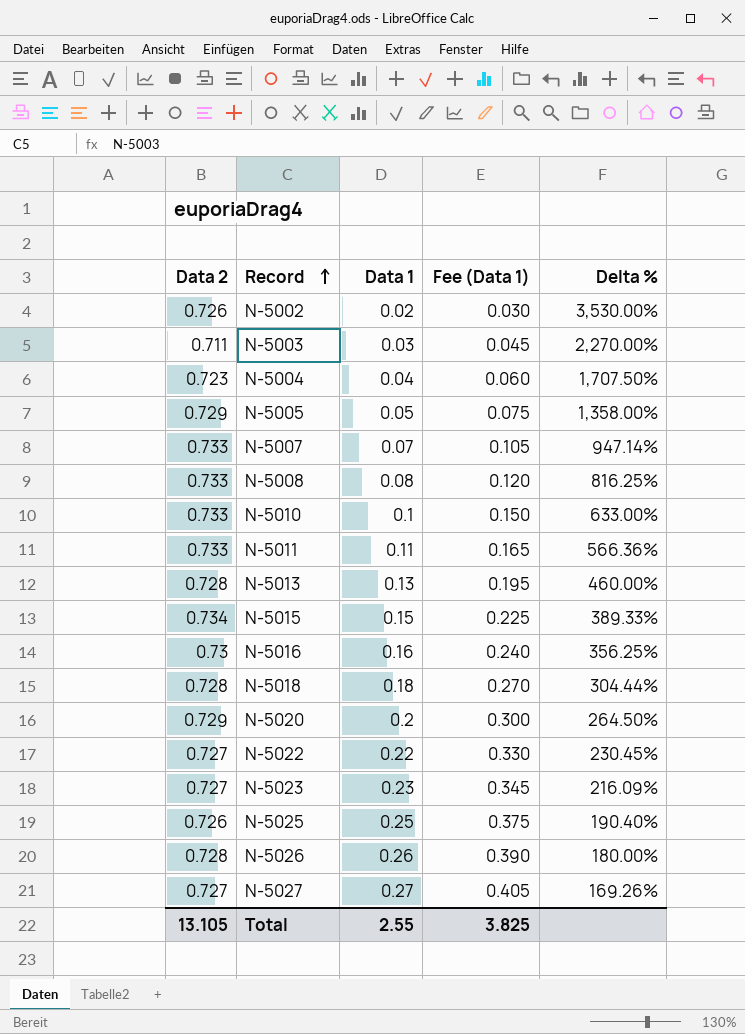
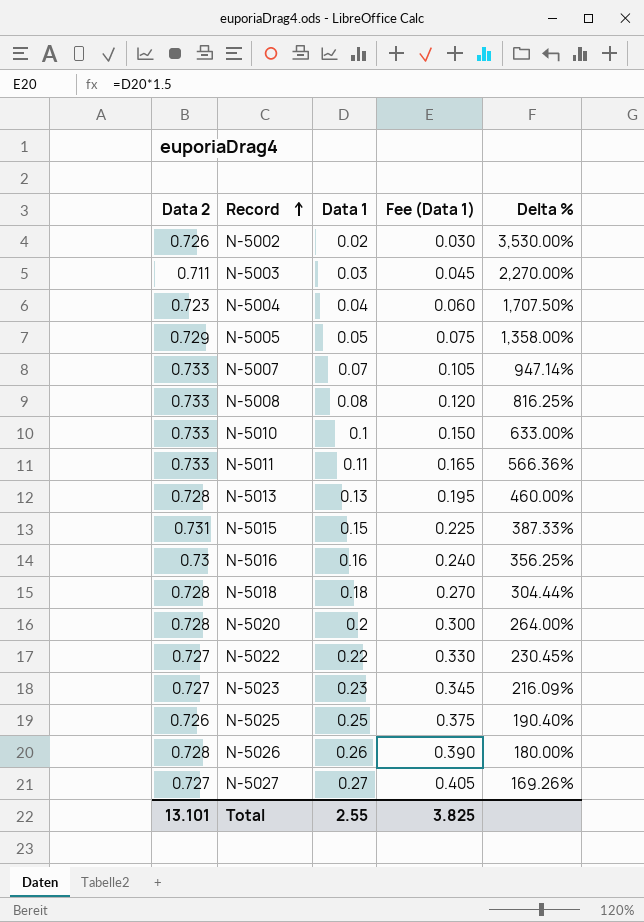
N-5015 | Data 2: 0.734 -> 0.731
N-5015 | Delta %: 389.33% -> 387.33%
N-5020 | Data 2: 0.729 -> 0.728
N-5020 | Delta %: 264.50% -> 264.00%
Total | Data 2: 13.105 -> 13.101

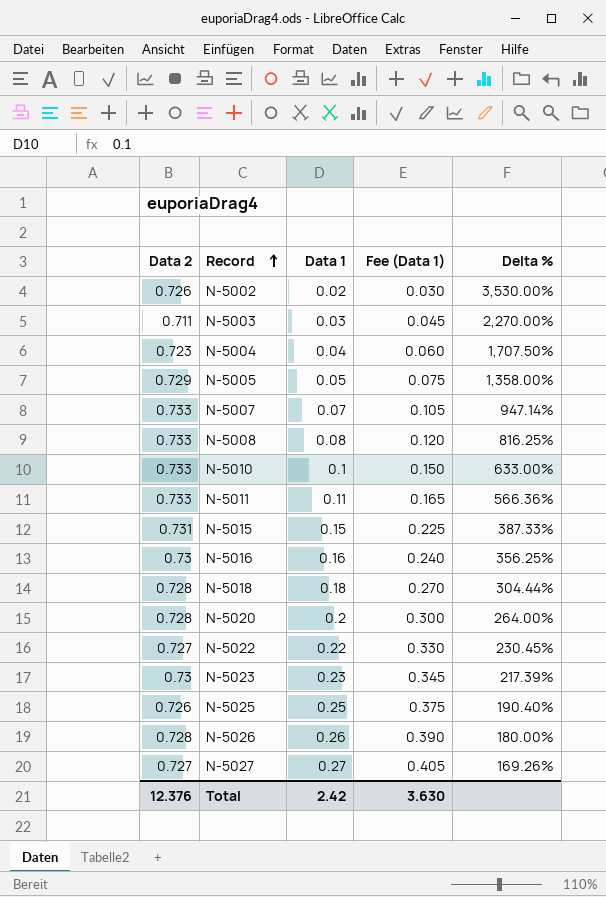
row N-5013: 0.728 | 0.13 | 0.195 | 460.00% -> none
N-5023 | Data 2: 0.727 -> 0.73
N-5023 | Delta %: 216.09% -> 217.39%
Total | Data 2: 13.101 -> 12.376
Total | Data 1: 2.55 -> 2.42
Total | Fee (Data 1): 3.825 -> 3.630

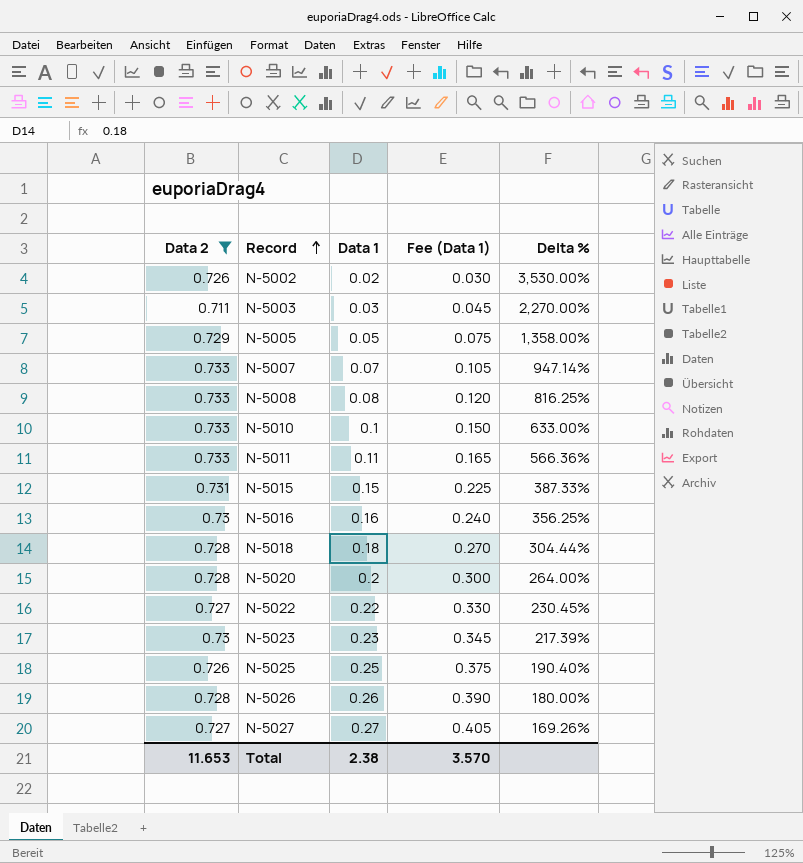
filter: none -> Data 2 != 0.723
Total | Data 2: 12.376 -> 11.653
Total | Data 1: 2.42 -> 2.38
Total | Fee (Data 1): 3.630 -> 3.570

